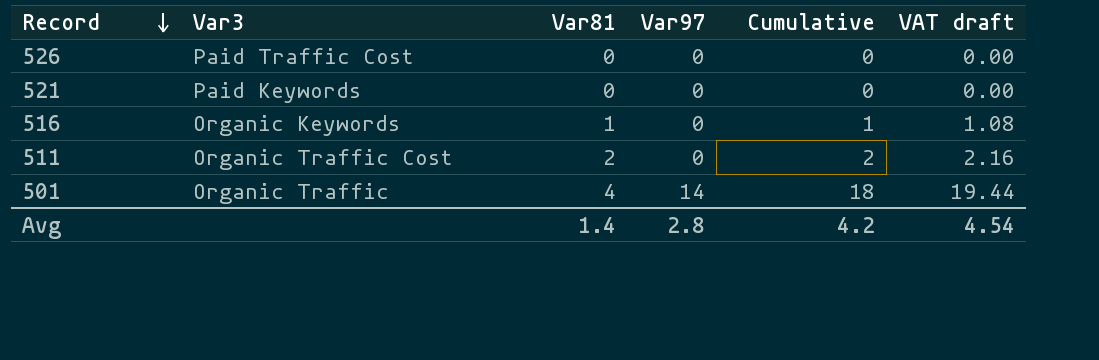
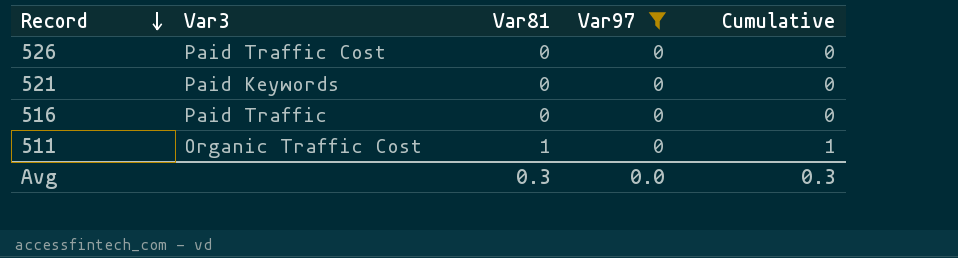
filter: none -> Var97 = 0
column VAT draft | formula: [Cumulative] * 1.08 -> none
516 | Var3: Organic Keywords -> Paid Traffic
516 | Var81: 1 -> 0
516 | Cumulative: 1 -> 0
511 | Var81: 2 -> 1
511 | Cumulative: 2 -> 1
Avg | Var81: 1.4 -> 0.3
Avg | Var97: 2.8 -> 0.0
Avg | Cumulative: 4.2 -> 0.3

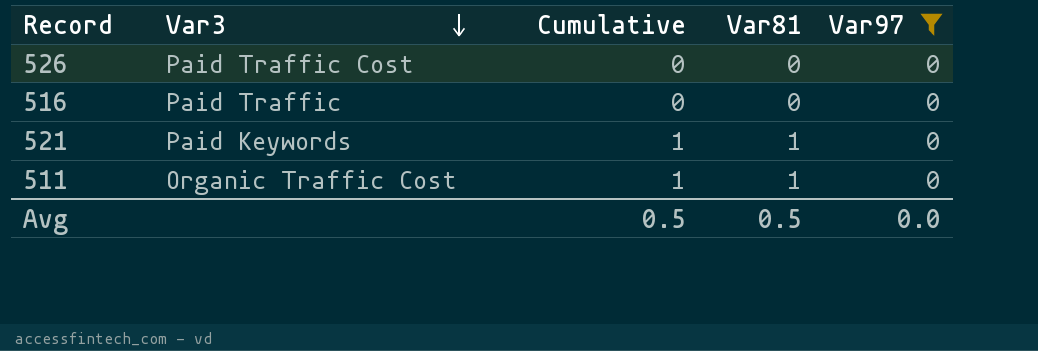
row order: Record descending -> Var3 descending
column Cumulative | position: 5 -> 3
521 | Cumulative: 0 -> 1
521 | Var81: 0 -> 1
Avg | Cumulative: 0.3 -> 0.5
Avg | Var81: 0.3 -> 0.5

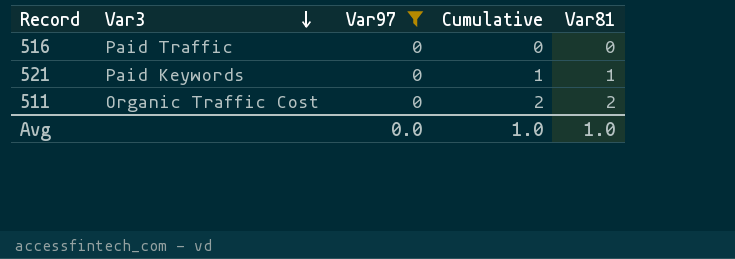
column Var97 | position: 5 -> 3
row 526: Paid Traffic Cost | 0 | 0 | 0 -> none
511 | Cumulative: 1 -> 2
511 | Var81: 1 -> 2
Avg | Cumulative: 0.5 -> 1.0
Avg | Var81: 0.5 -> 1.0

